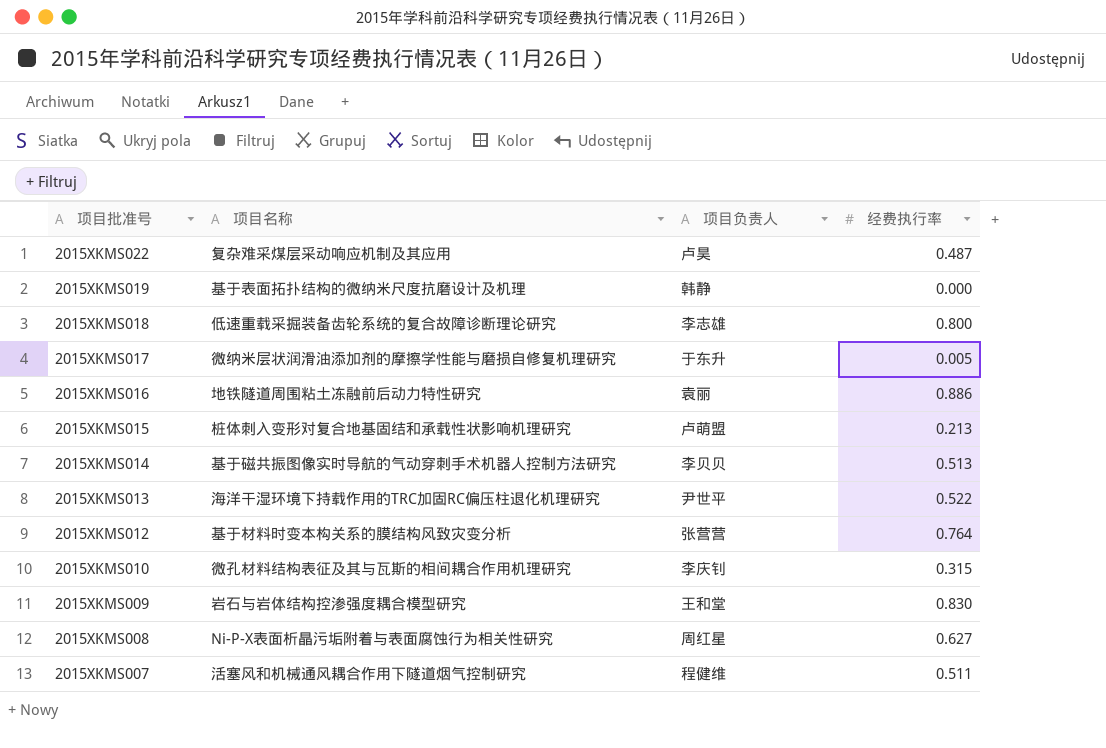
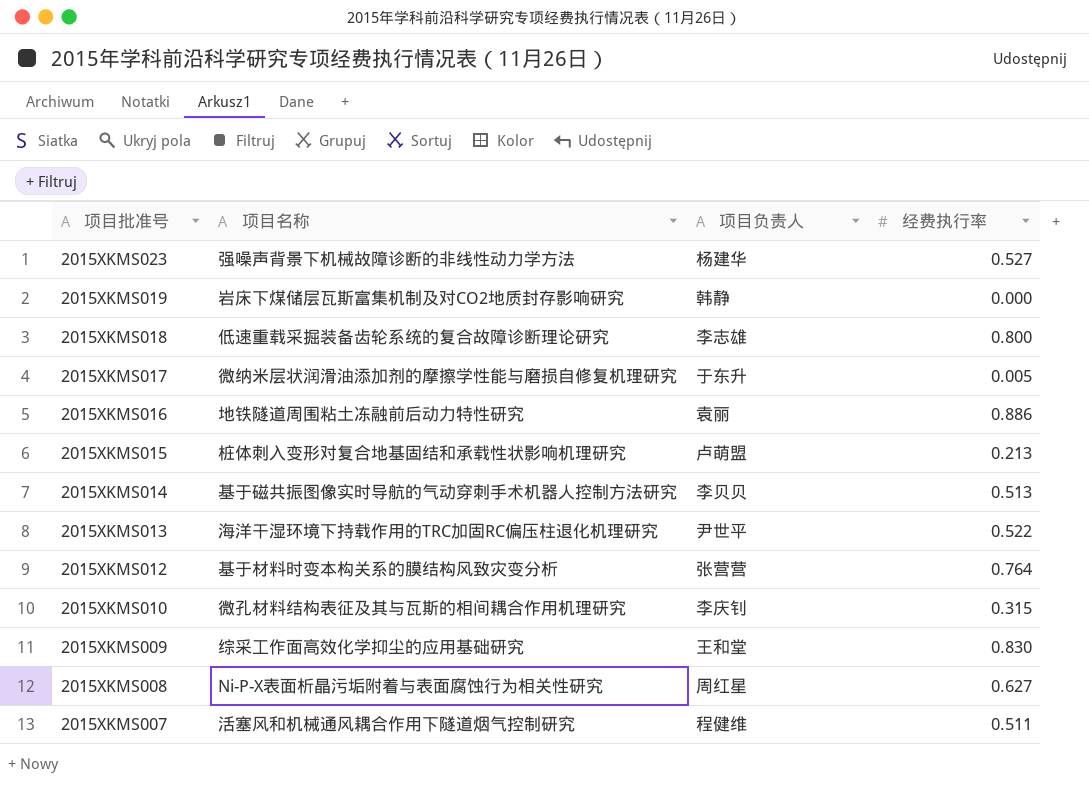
row 2015XKMS022: 复杂难采煤层采动响应机制及其应用 | 卢昊 | 0.487 -> none
row 2015XKMS023: none -> 强噪声背景下机械故障诊断的非线性动力学方法 | 杨建华 | 0.527
2015XKMS019 | 项目名称: 基于表面拓扑结构的微纳米尺度抗磨设计及机理 -> 岩床下煤储层瓦斯富集机制及对CO2地质封存影响研究
2015XKMS009 | 项目名称: 岩石与岩体结构控渗强度耦合模型研究 -> 综采工作面高效化学抑尘的应用基础研究

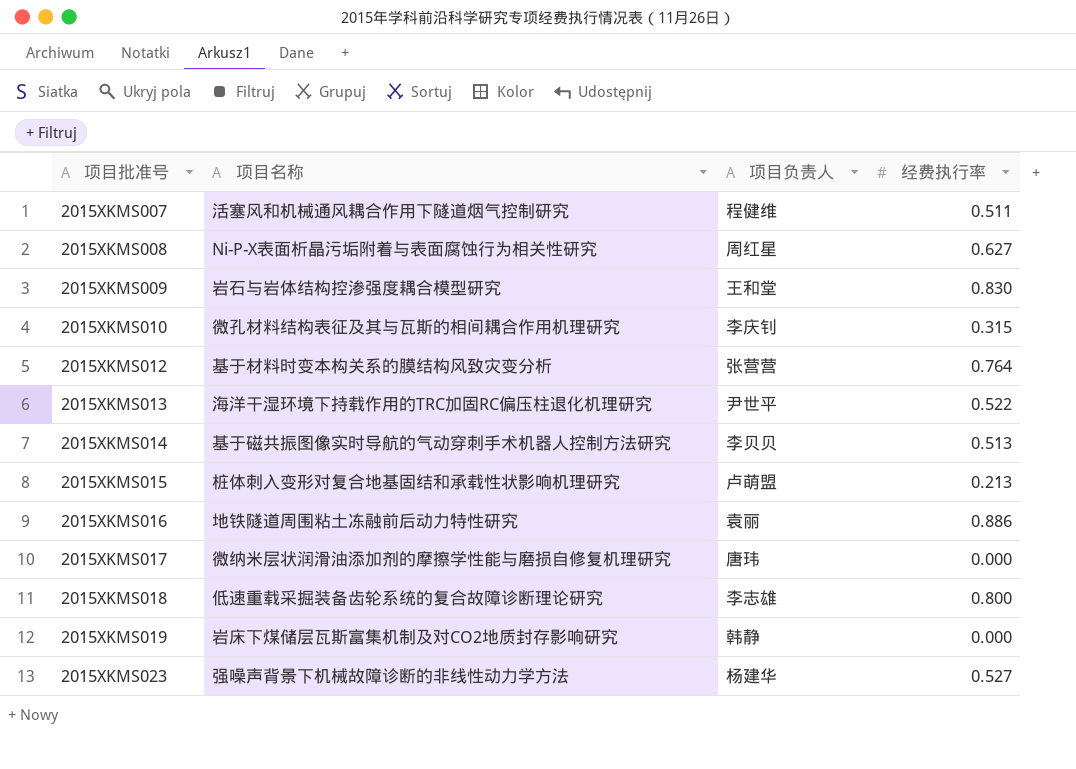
row order: 项目批准号 descending -> 项目批准号 ascending
2015XKMS009 | 项目名称: 综采工作面高效化学抑尘的应用基础研究 -> 岩石与岩体结构控渗强度耦合模型研究
2015XKMS017 | 项目负责人: 于东升 -> 唐玮
2015XKMS017 | 经费执行率: 0.005 -> 0.000

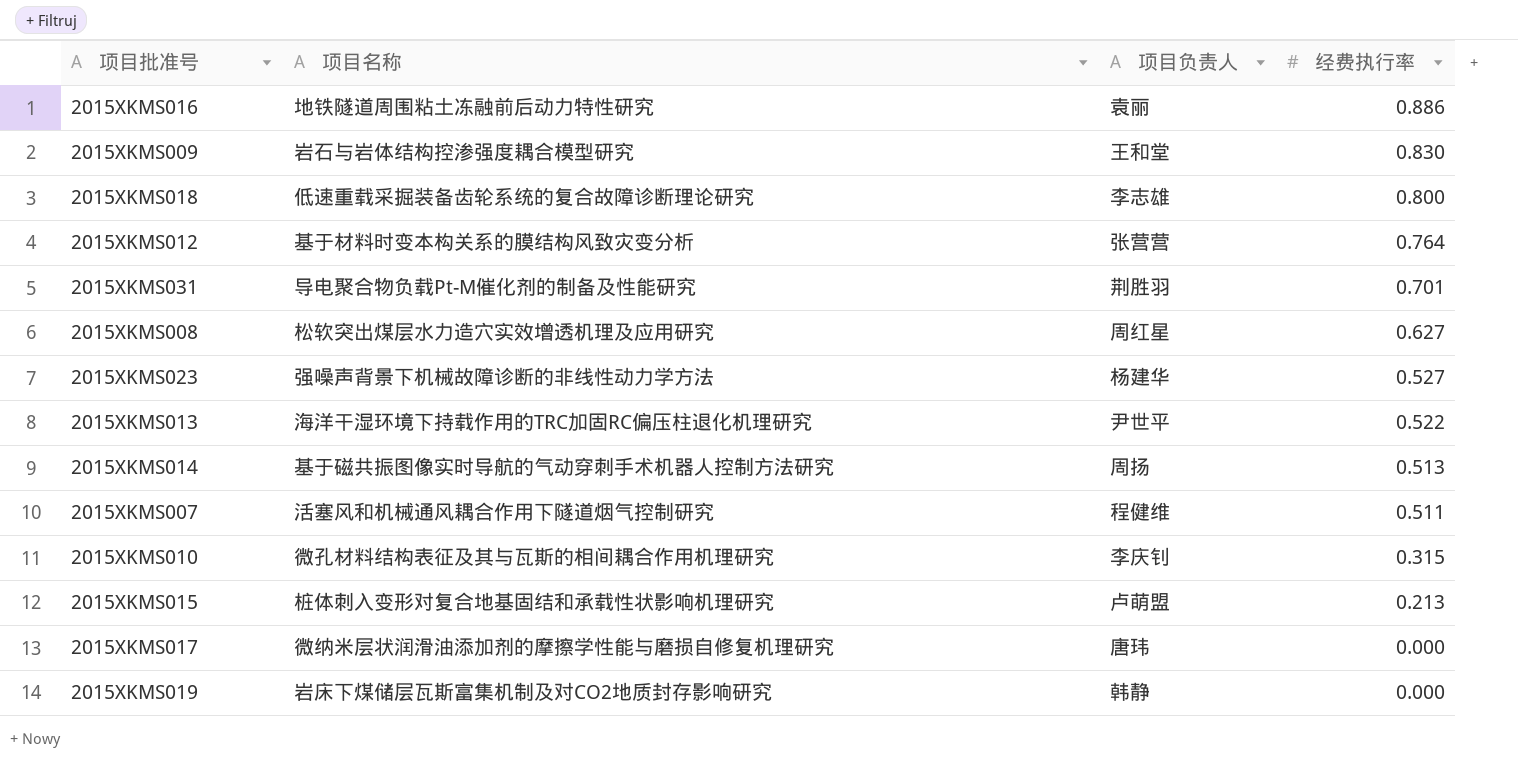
row order: 项目批准号 ascending -> 经费执行率 descending
row 2015XKMS031: none -> 导电聚合物负载Pt-M催化剂的制备及性能研究 | 荆胜羽 | 0.701
2015XKMS008 | 项目名称: Ni-P-X表面析晶污垢附着与表面腐蚀行为相关性研究 -> 松软突出煤层水力造穴实效增透机理及应用研究
2015XKMS014 | 项目负责人: 李贝贝 -> 周扬

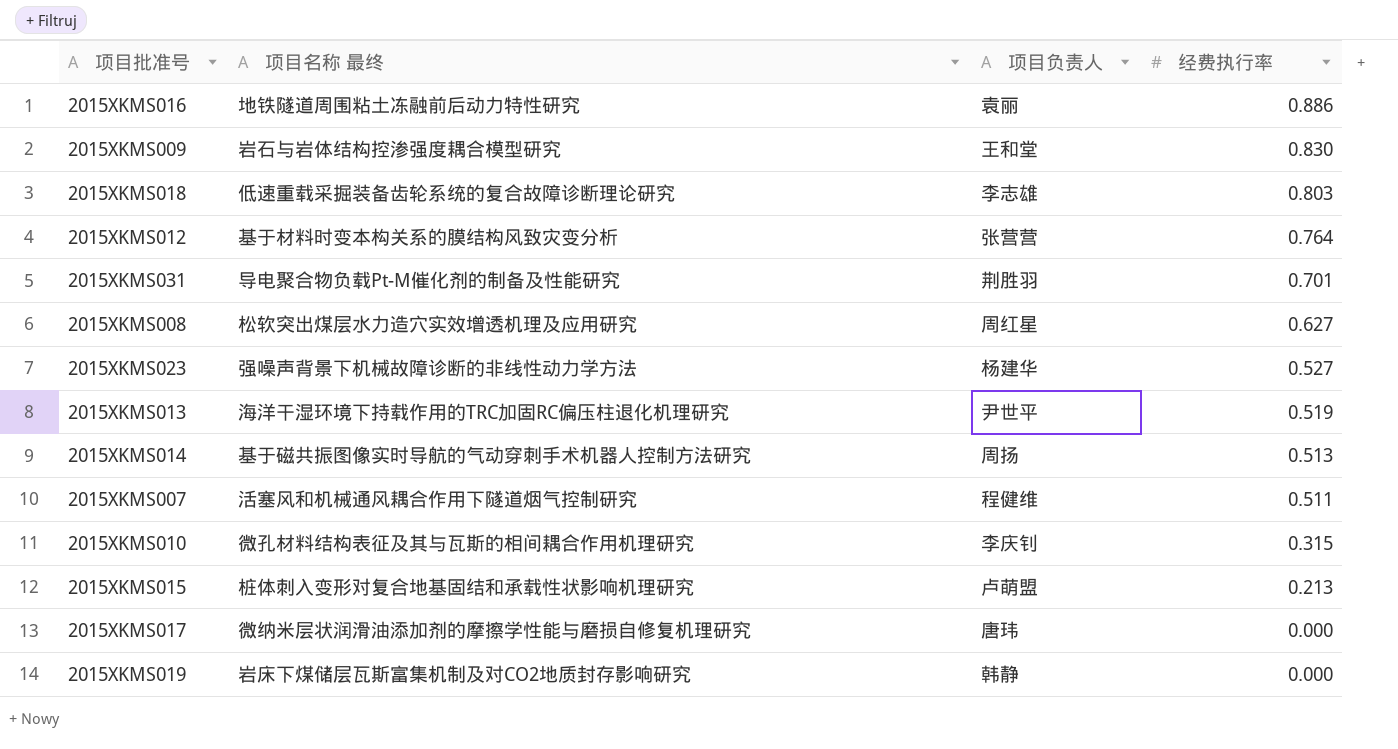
column name: 项目名称 -> 项目名称 最终
2015XKMS018 | 经费执行率: 0.800 -> 0.803
2015XKMS013 | 经费执行率: 0.522 -> 0.519

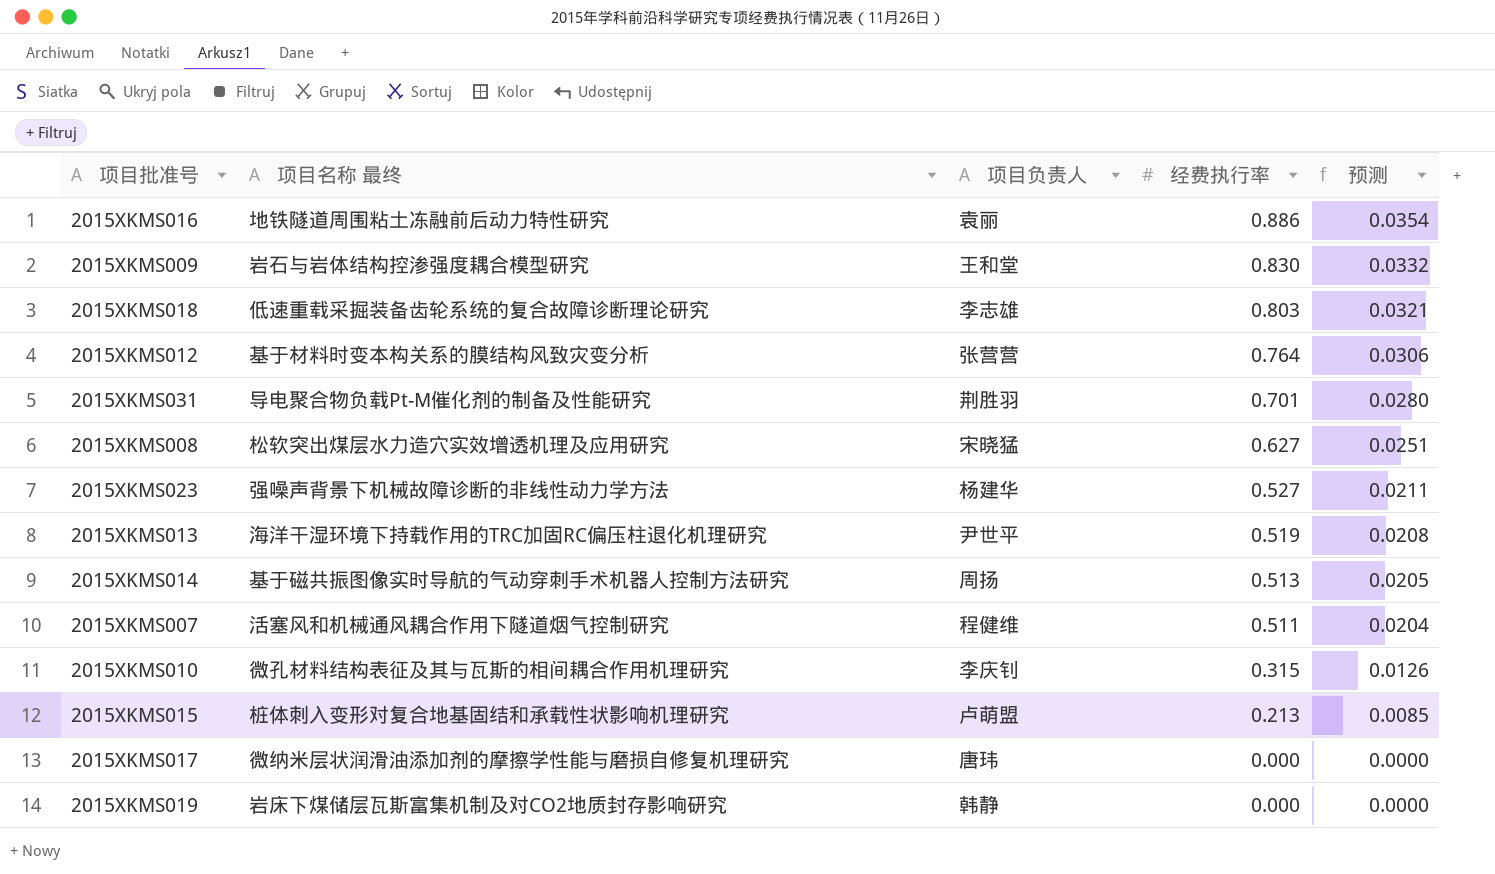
column 预测 | formula: none -> [经费执行率] * 0.04
2015XKMS008 | 项目负责人: 周红星 -> 宋晓猛

